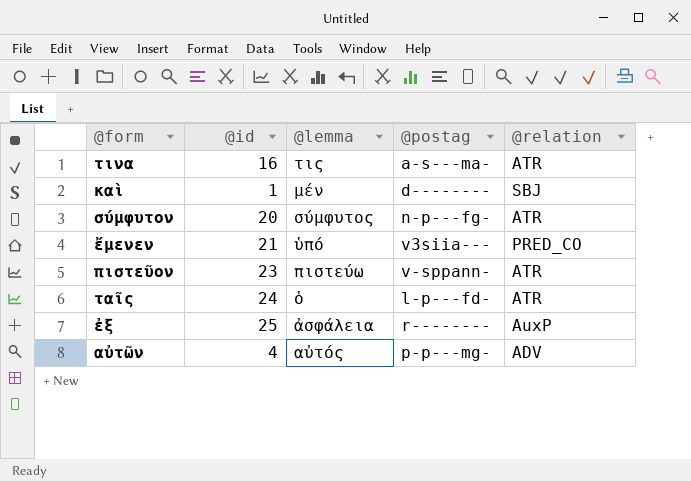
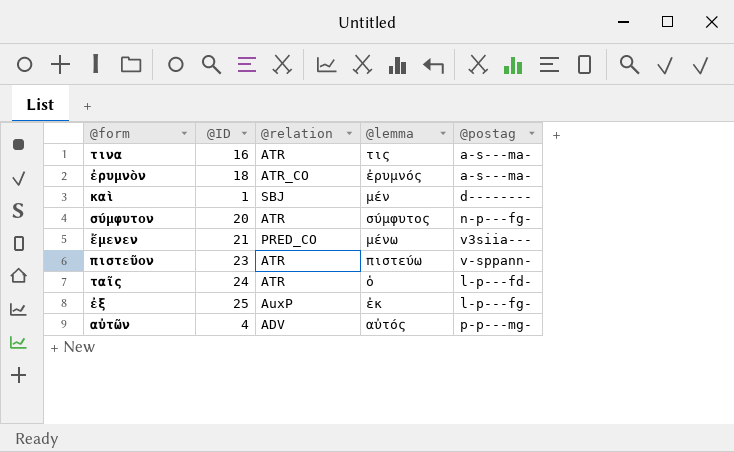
column name: @id -> @ID
column @relation | position: 5 -> 3
row ἐρυμνὸν: none -> 18 | ATR_CO | ἐρυμνός | a-s---ma-
ἔμενεν | @lemma: ὑπό -> μένω
ἐξ | @lemma: ἀσφάλεια -> ἐκ
ἐξ | @postag: r-------- -> l-p---fg-

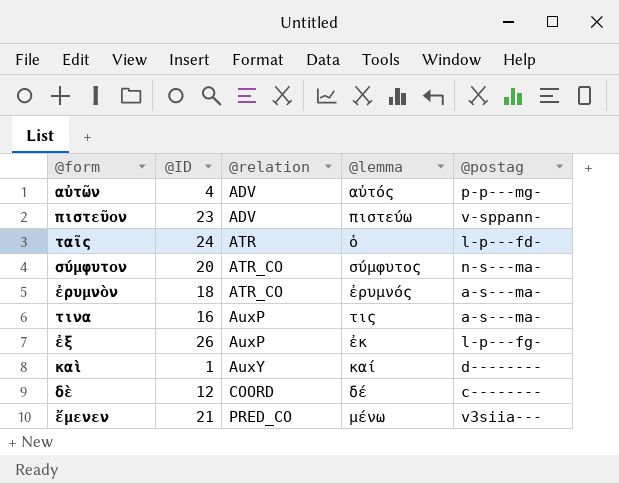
row order: none -> @relation ascending
πιστεῦον | @relation: ATR -> ADV
σύμφυτον | @relation: ATR -> ATR_CO
σύμφυτον | @postag: n-p---fg- -> n-s---ma-
τινα | @relation: ATR -> AuxP
ἐξ | @ID: 25 -> 26
καὶ | @relation: SBJ -> AuxY
καὶ | @lemma: μέν -> καί
row δὲ: none -> 12 | COORD | δέ | c--------

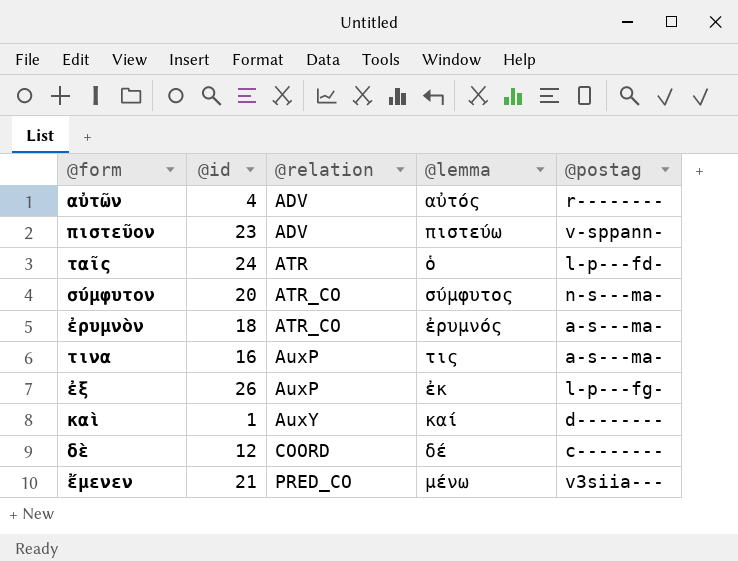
column name: @ID -> @id
αὐτῶν | @postag: p-p---mg- -> r--------

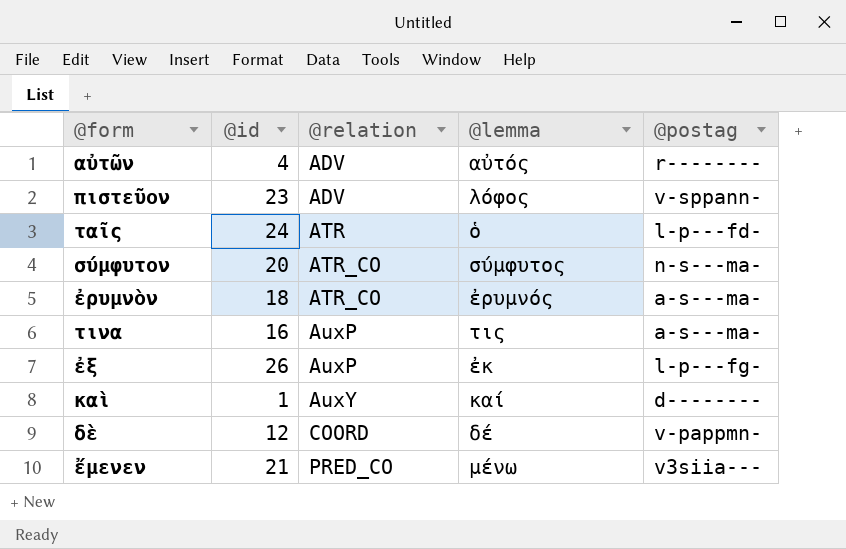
πιστεῦον | @lemma: πιστεύω -> λόφος
δὲ | @postag: c-------- -> v-pappmn-

